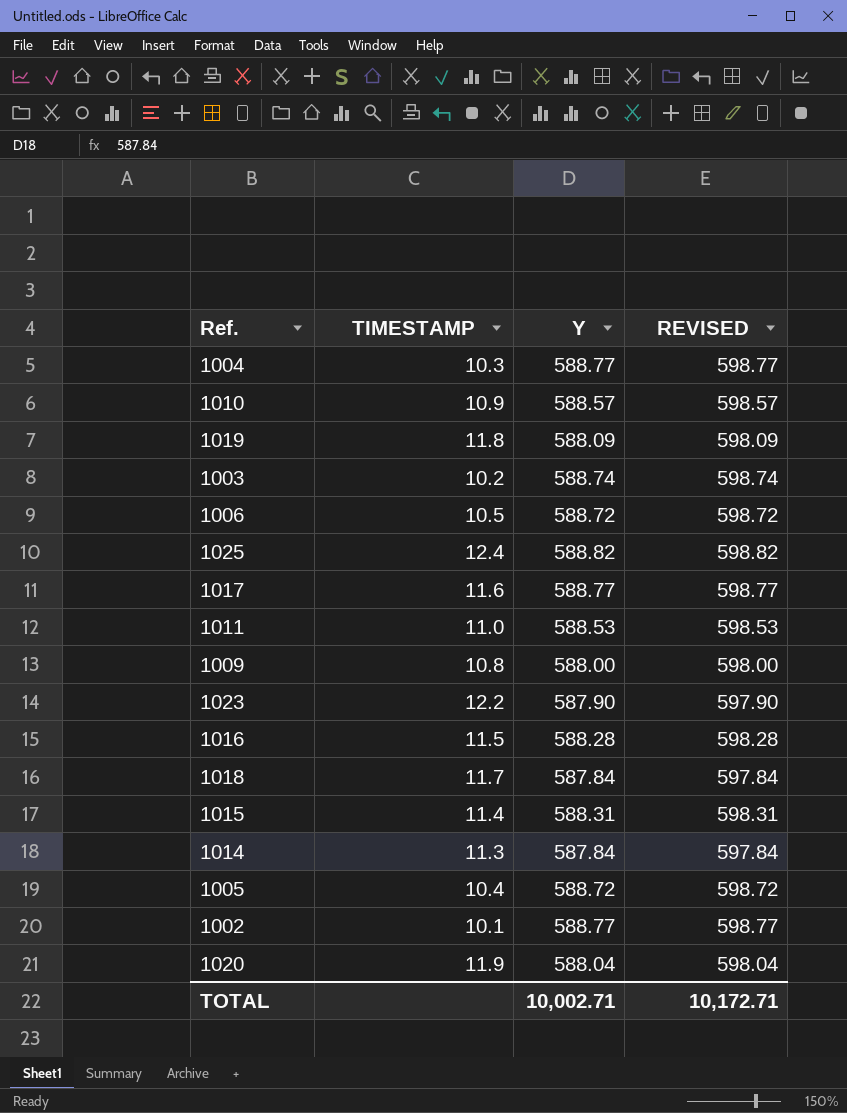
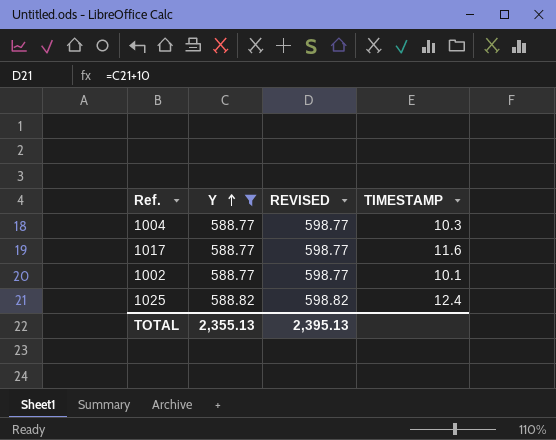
filter: none -> Y >= 588.77
row order: none -> Y ascending
column TIMESTAMP | position: 2 -> 4
TOTAL | Y: 10,002.71 -> 2,355.13
TOTAL | REVISED: 10,172.71 -> 2,395.13

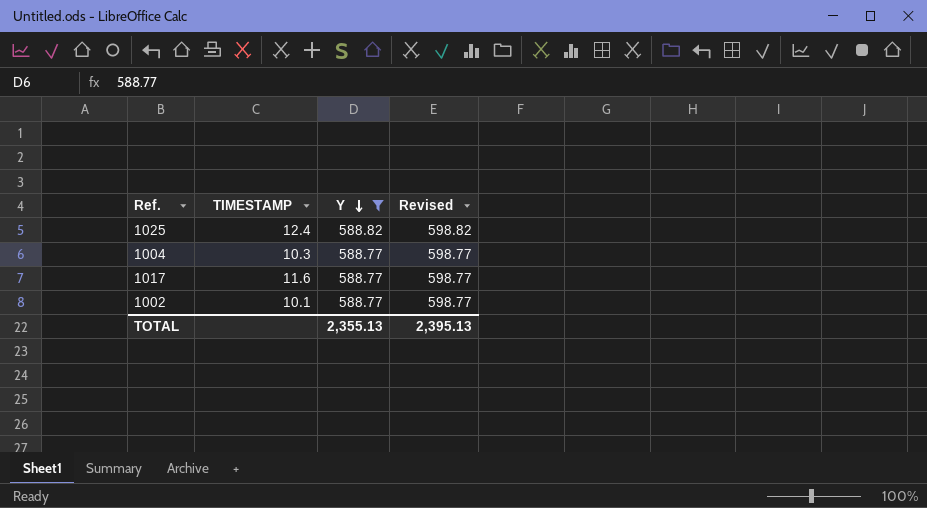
row order: Y ascending -> Y descending
column TIMESTAMP | position: 4 -> 2
column name: REVISED -> Revised

